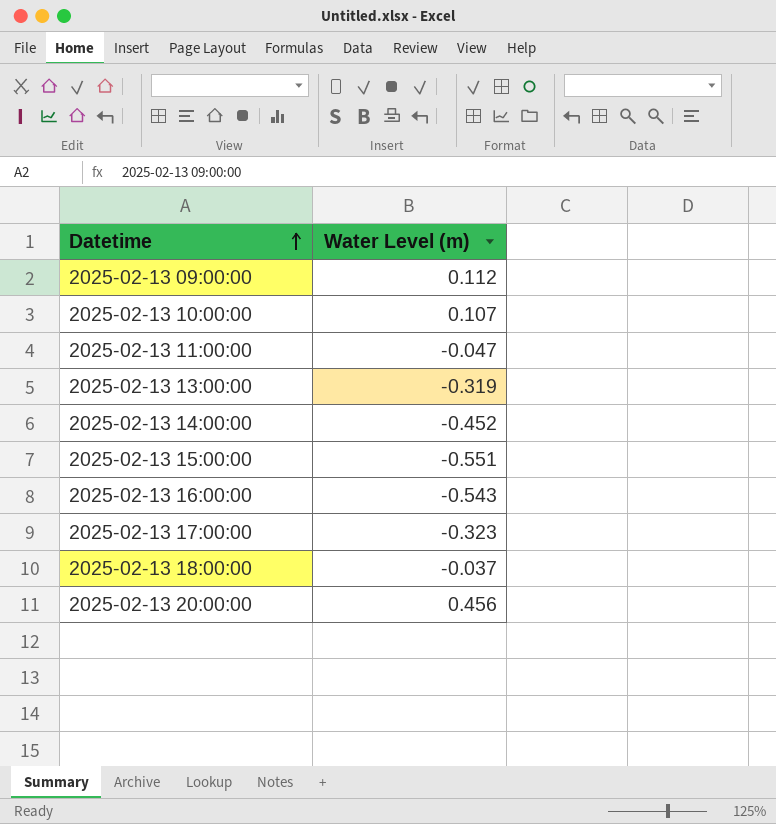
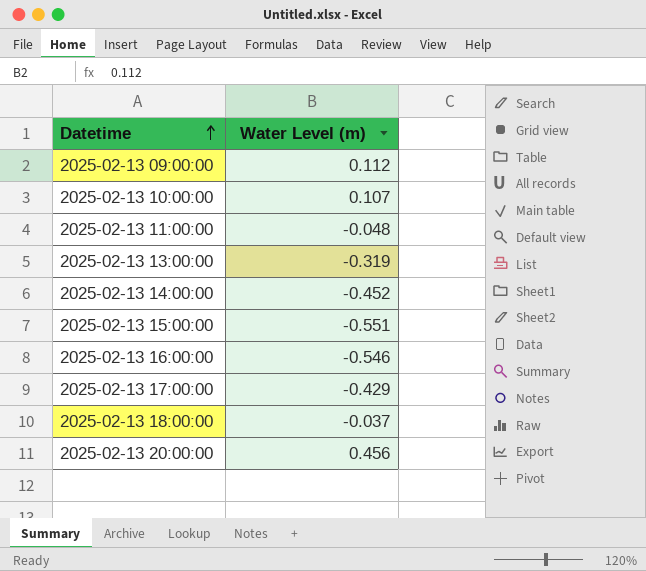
2025-02-13 11:00:00 | Water Level (m): -0.047 -> -0.048
2025-02-13 16:00:00 | Water Level (m): -0.543 -> -0.546
2025-02-13 17:00:00 | Water Level (m): -0.323 -> -0.429

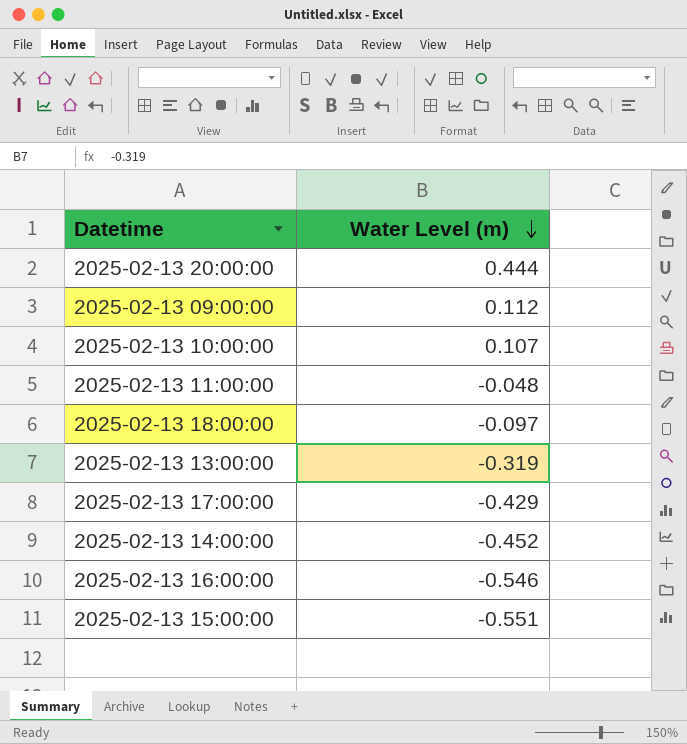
row order: Datetime ascending -> Water Level (m) descending
2025-02-13 20:00:00 | Water Level (m): 0.456 -> 0.444
2025-02-13 18:00:00 | Water Level (m): -0.037 -> -0.097

